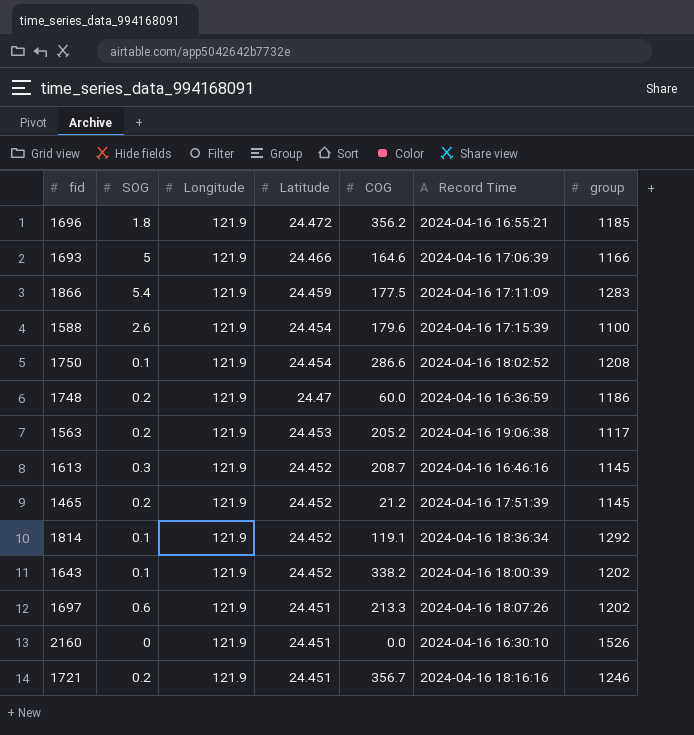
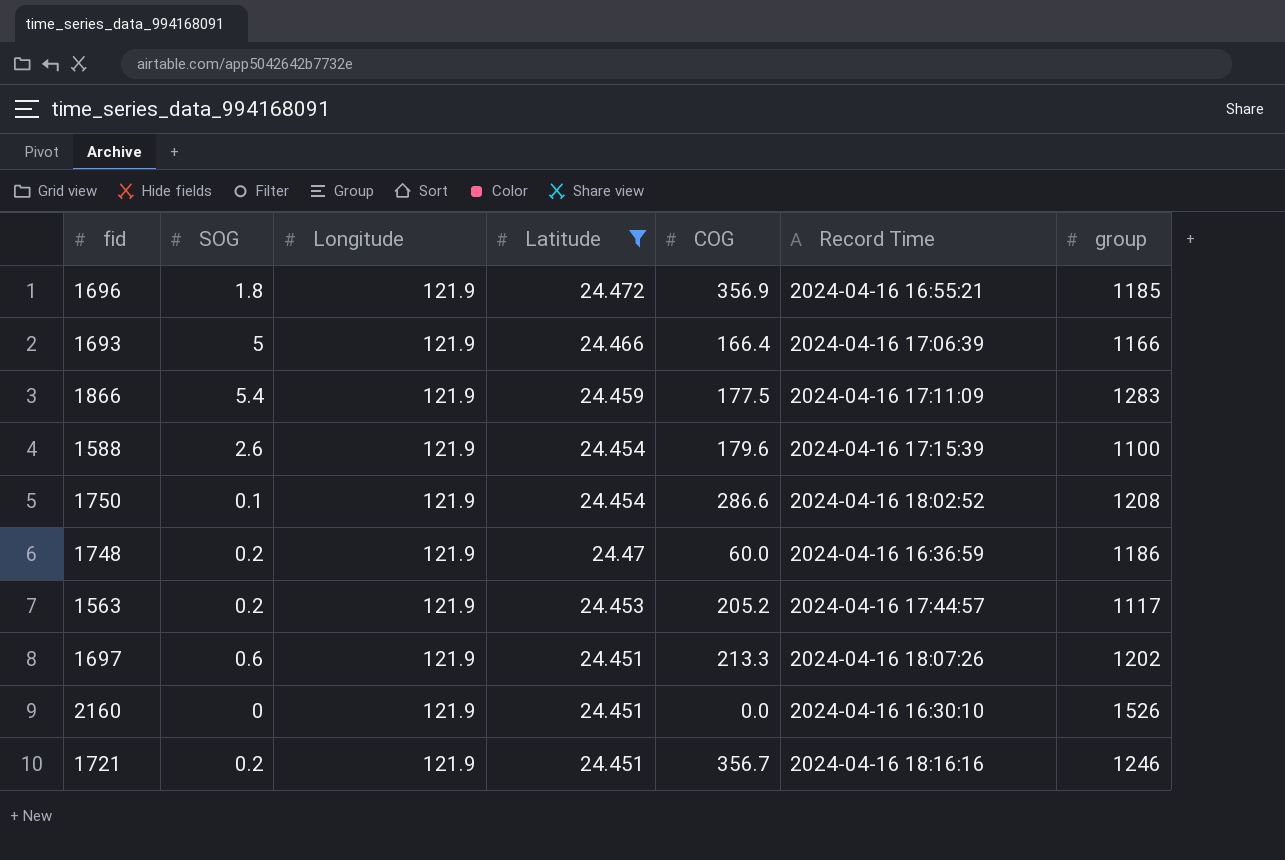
filter: none -> Latitude != 24.452
1696 | COG: 356.2 -> 356.9
1693 | COG: 164.6 -> 166.4
1563 | Record Time: 2024-04-16 19:06:38 -> 2024-04-16 17:44:57

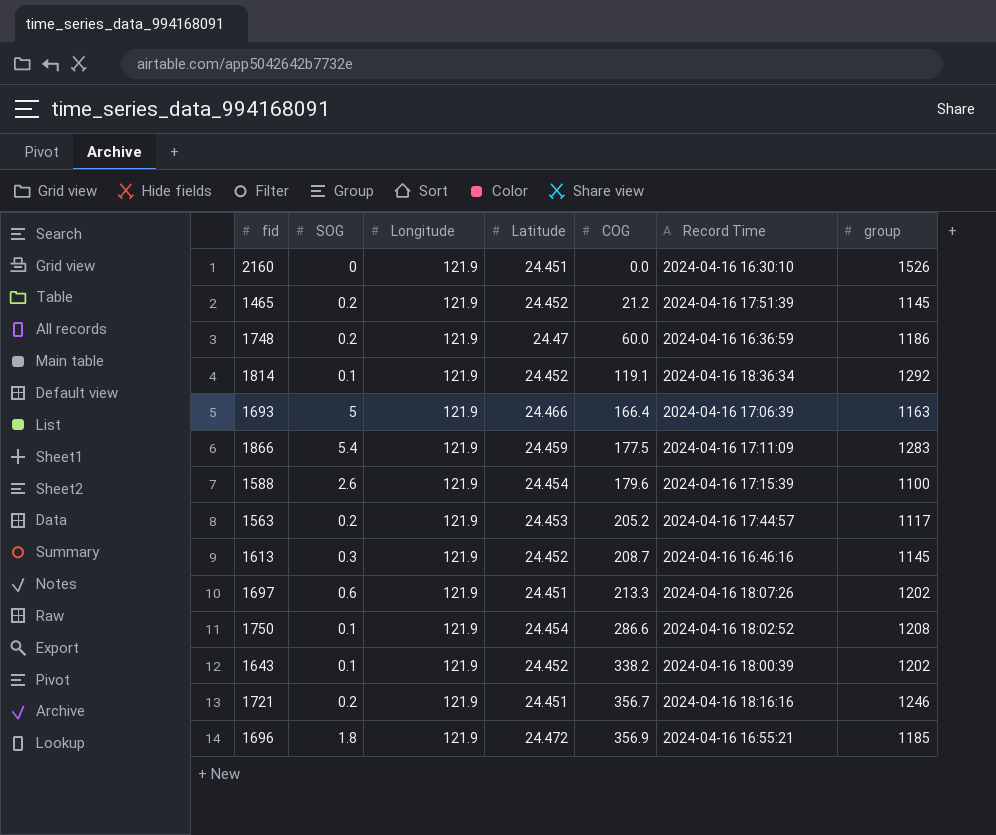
filter: Latitude != 24.452 -> none
row order: none -> COG ascending
1693 | group: 1166 -> 1163

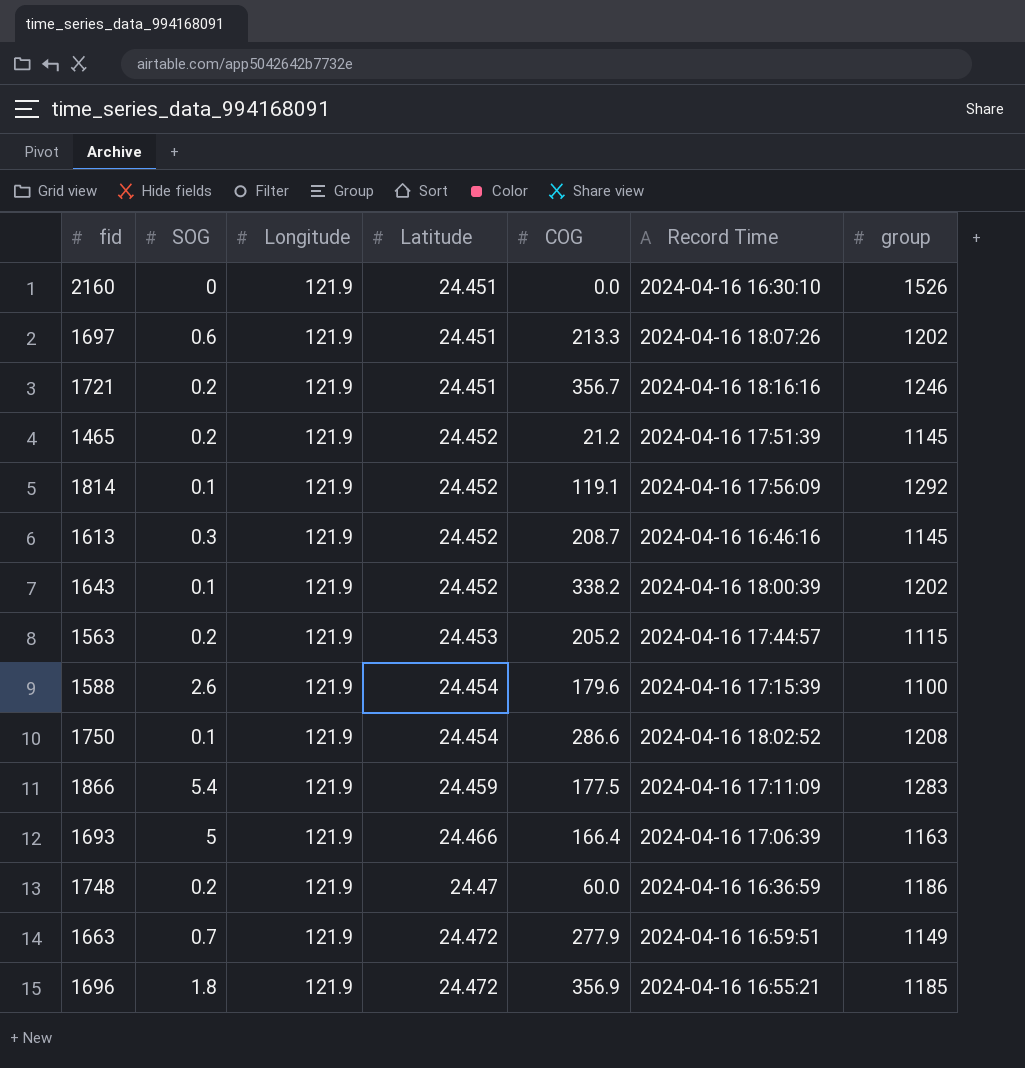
row order: COG ascending -> Latitude ascending
1814 | Record Time: 2024-04-16 18:36:34 -> 2024-04-16 17:56:09
1563 | group: 1117 -> 1115
row 1663: none -> 0.7 | 121.9 | 24.472 | 277.9 | 2024-04-16 16:59:51 | 1149

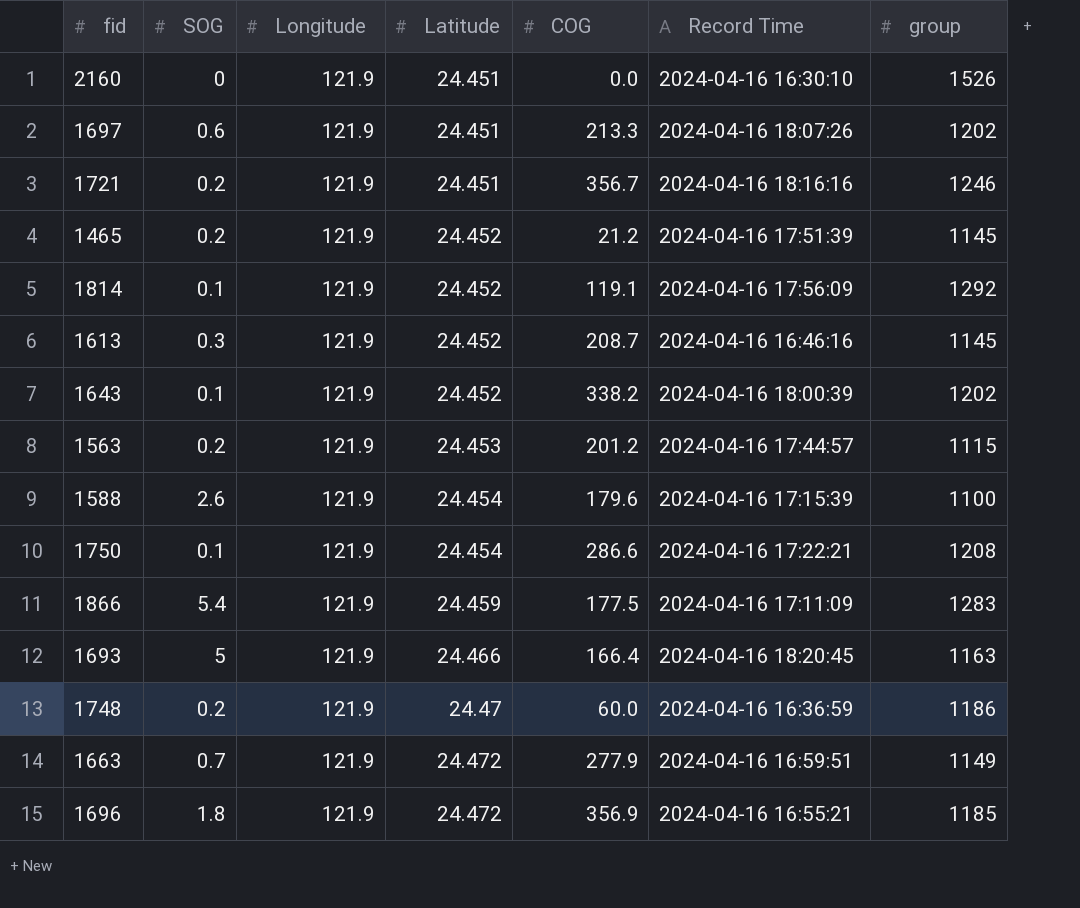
1563 | COG: 205.2 -> 201.2
1750 | Record Time: 2024-04-16 18:02:52 -> 2024-04-16 17:22:21
1693 | Record Time: 2024-04-16 17:06:39 -> 2024-04-16 18:20:45

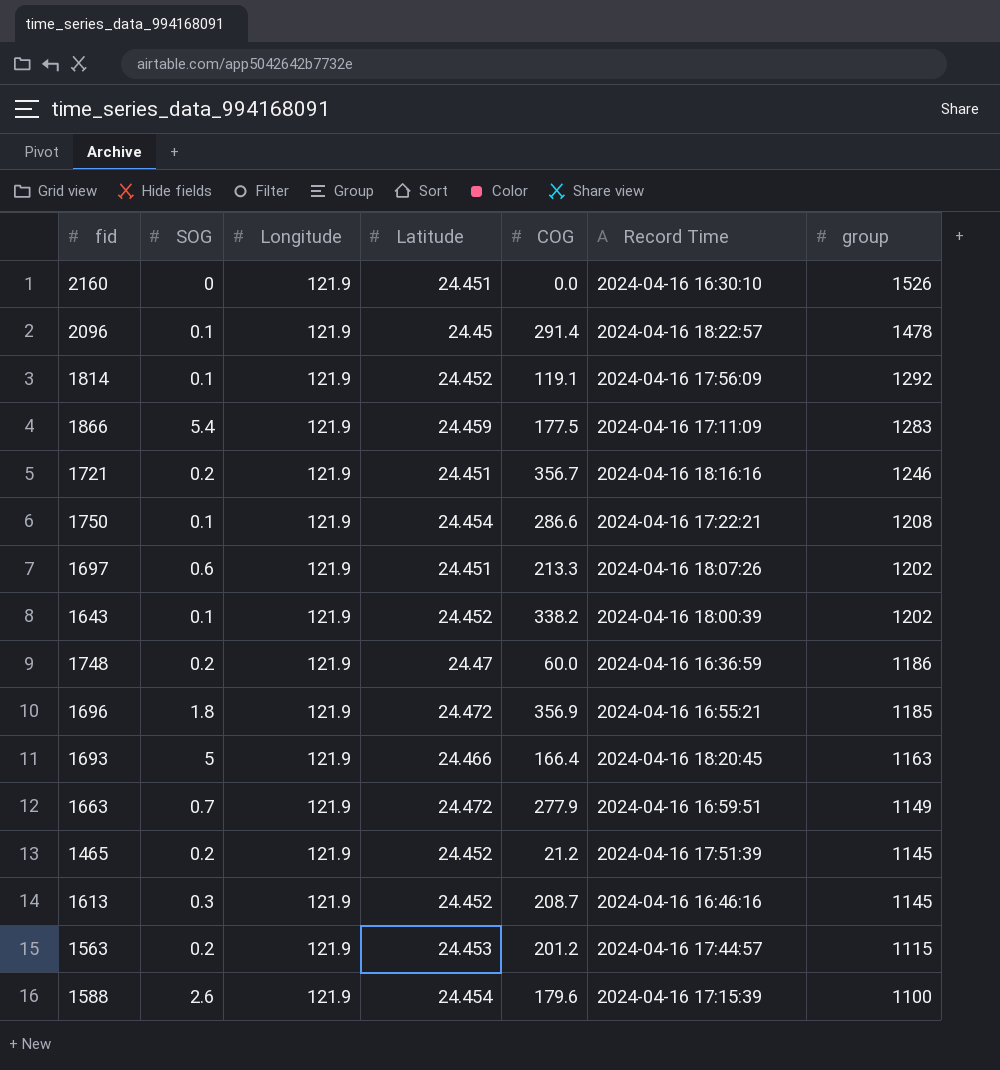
row order: Latitude ascending -> group descending
row 2096: none -> 0.1 | 121.9 | 24.45 | 291.4 | 2024-04-16 18:22:57 | 1478

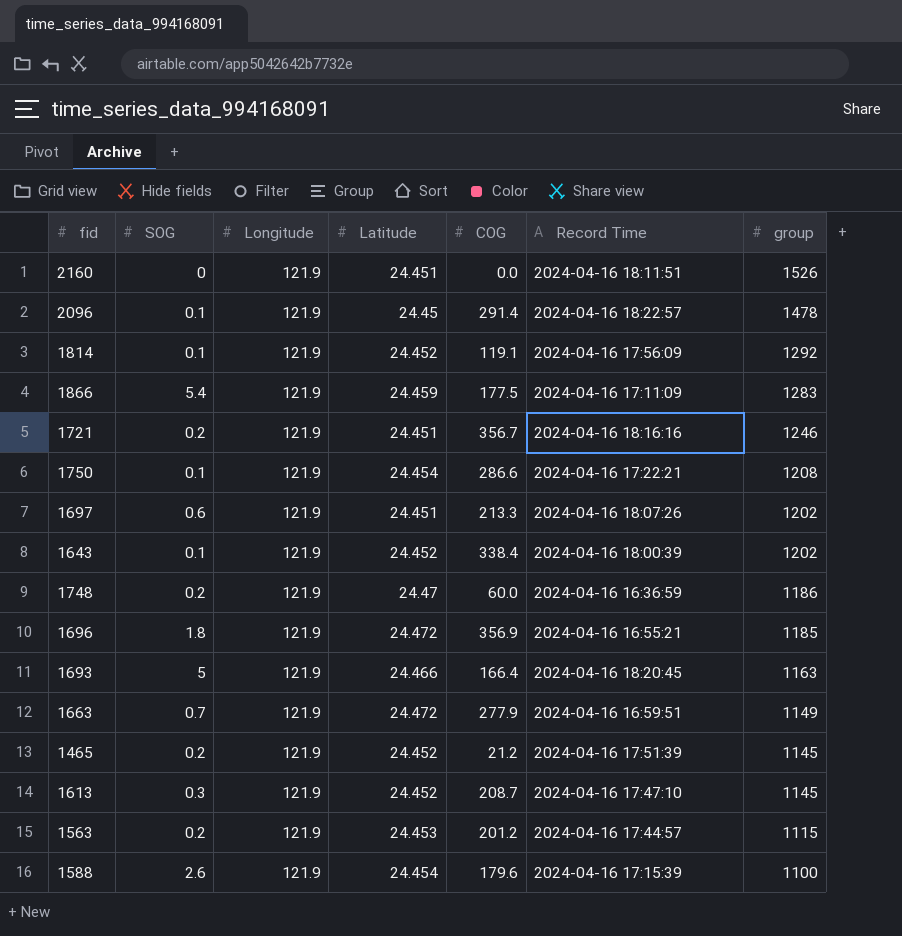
2160 | Record Time: 2024-04-16 16:30:10 -> 2024-04-16 18:11:51
1643 | COG: 338.2 -> 338.4
1613 | Record Time: 2024-04-16 16:46:16 -> 2024-04-16 17:47:10

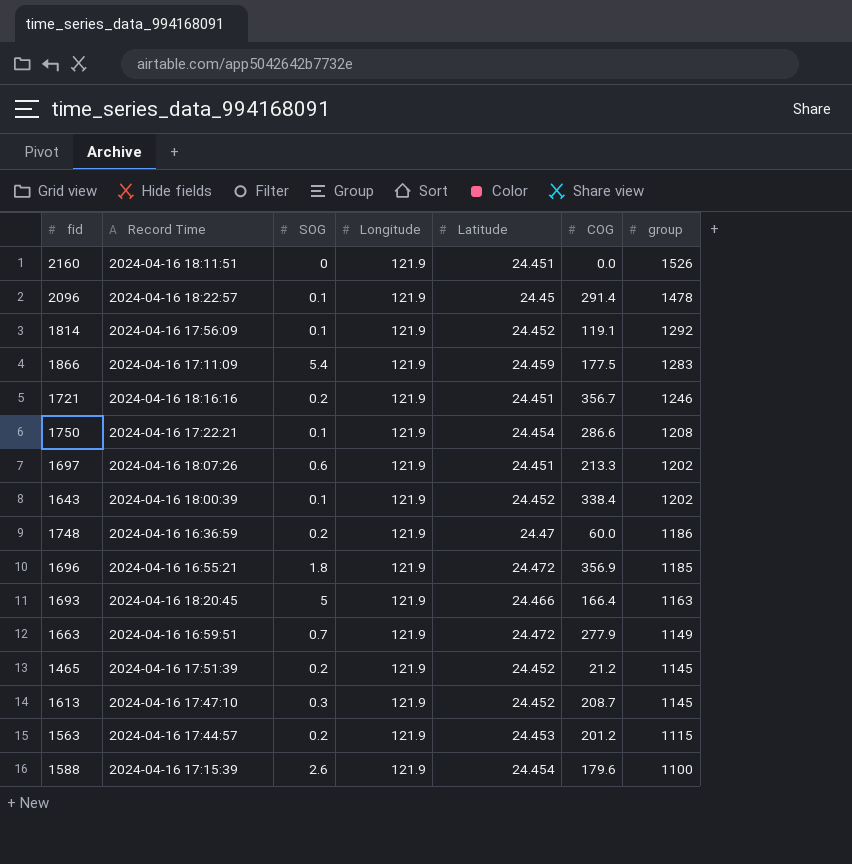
column Record Time | position: 6 -> 2

